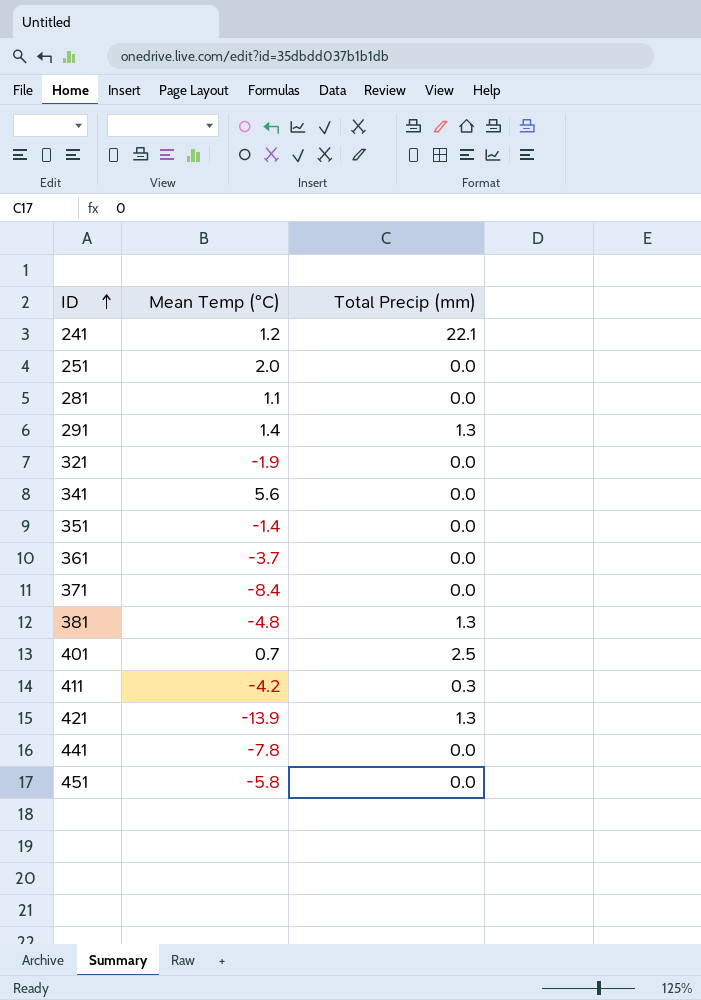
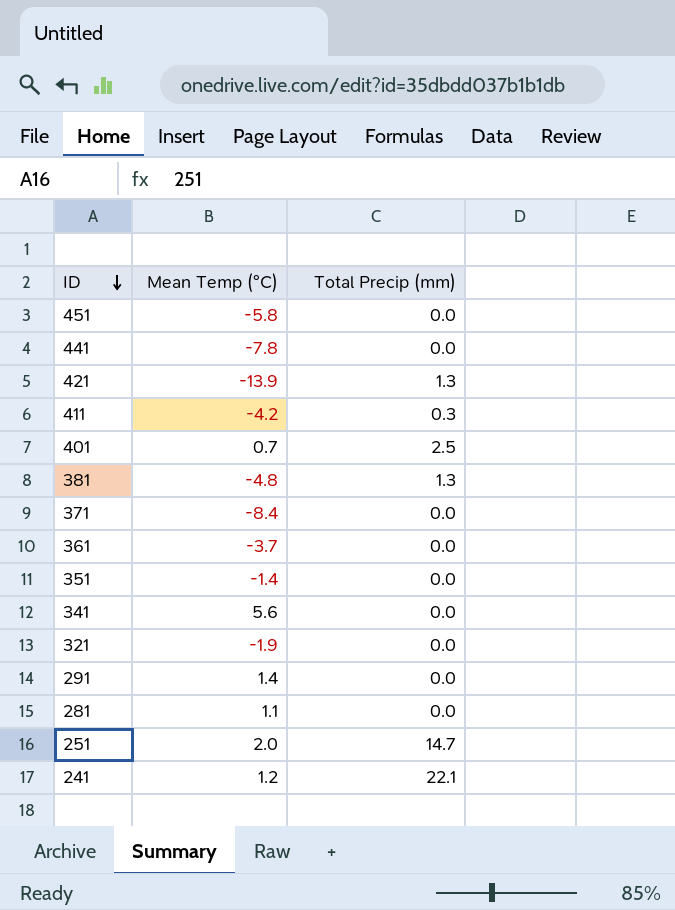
row order: ID ascending -> ID descending
291 | Total Precip (mm): 1.3 -> 0.0
251 | Total Precip (mm): 0.0 -> 14.7

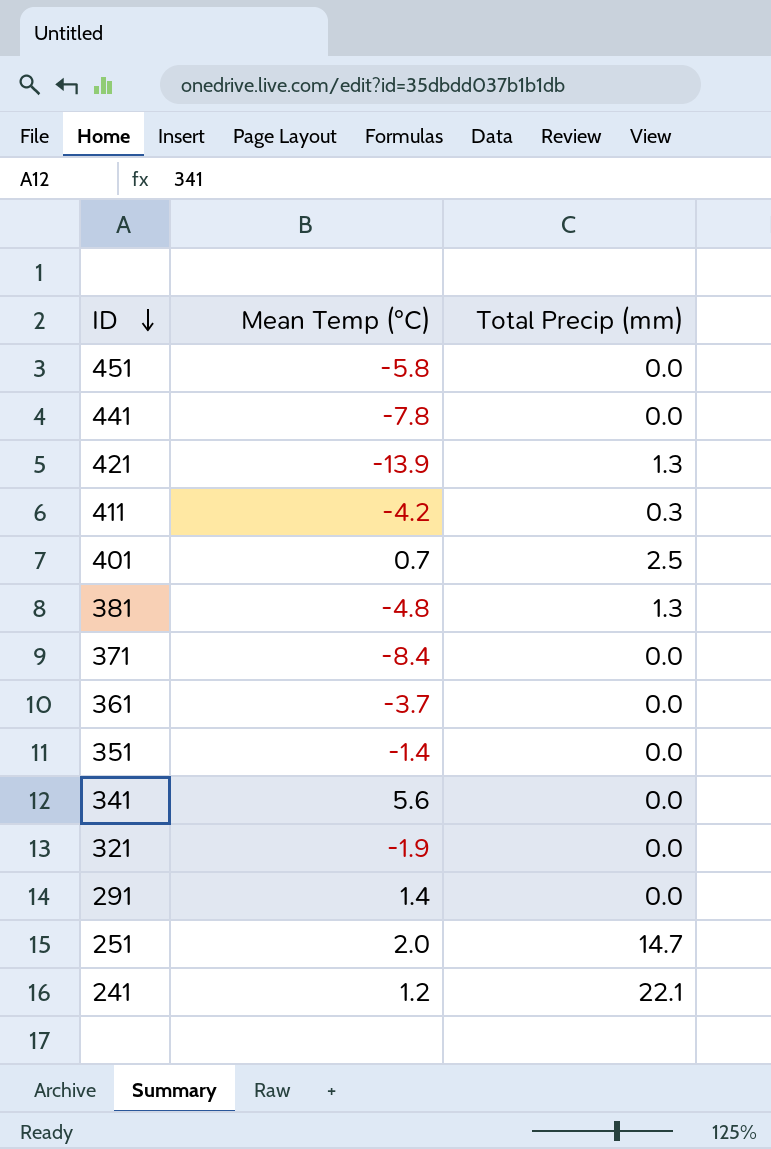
row 281: 1.1 | 0.0 -> none

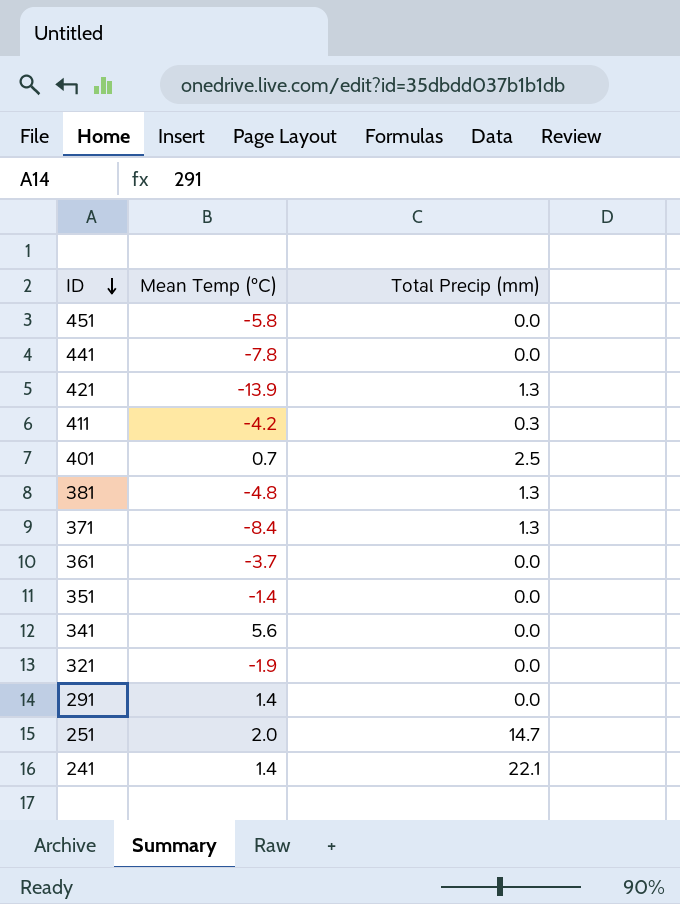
371 | Total Precip (mm): 0.0 -> 1.3
241 | Mean Temp (°C): 1.2 -> 1.4

